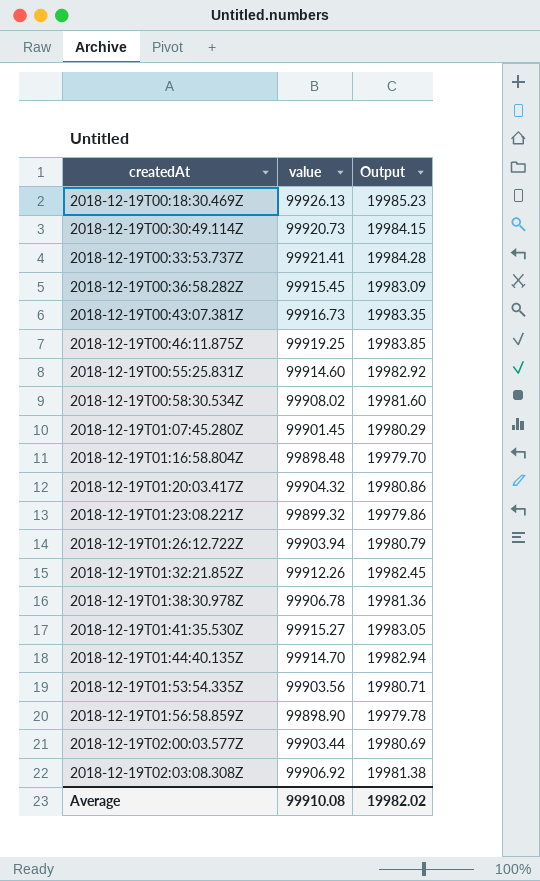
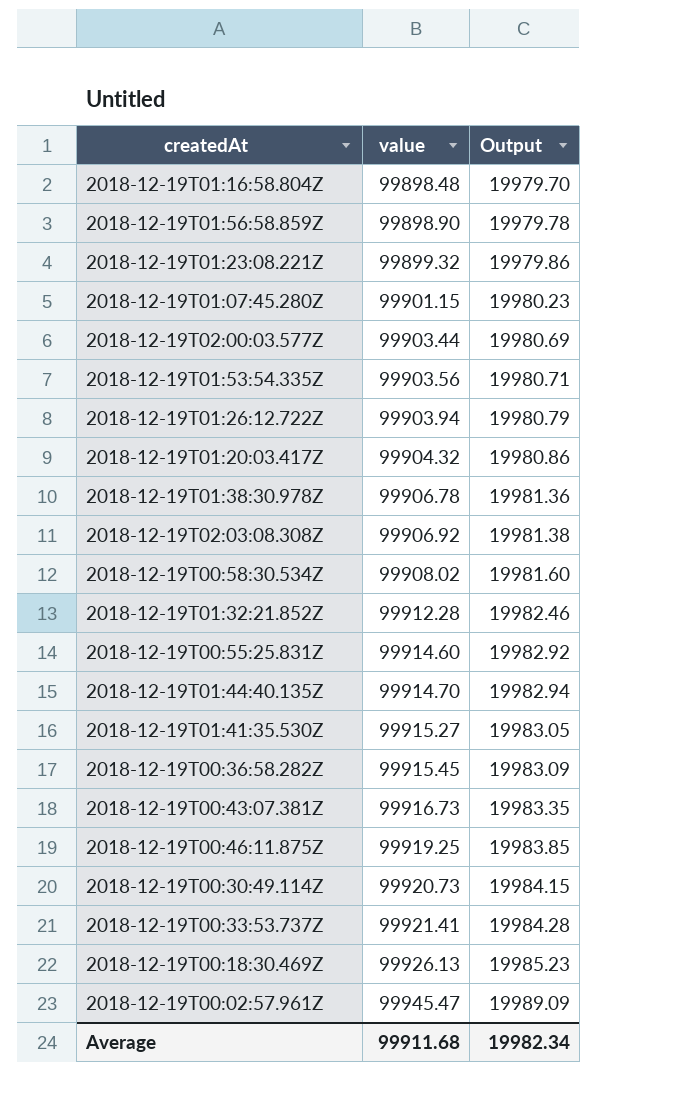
row order: createdAt ascending -> value ascending
2018-12-19T01:07:45.280Z | value: 99901.45 -> 99901.15
2018-12-19T01:07:45.280Z | Output: 19980.29 -> 19980.23
2018-12-19T01:32:21.852Z | value: 99912.26 -> 99912.28
2018-12-19T01:32:21.852Z | Output: 19982.45 -> 19982.46
row 2018-12-19T00:02:57.961Z: none -> 99945.47 | 19989.09
Average | value: 99910.08 -> 99911.68
Average | Output: 19982.02 -> 19982.34

